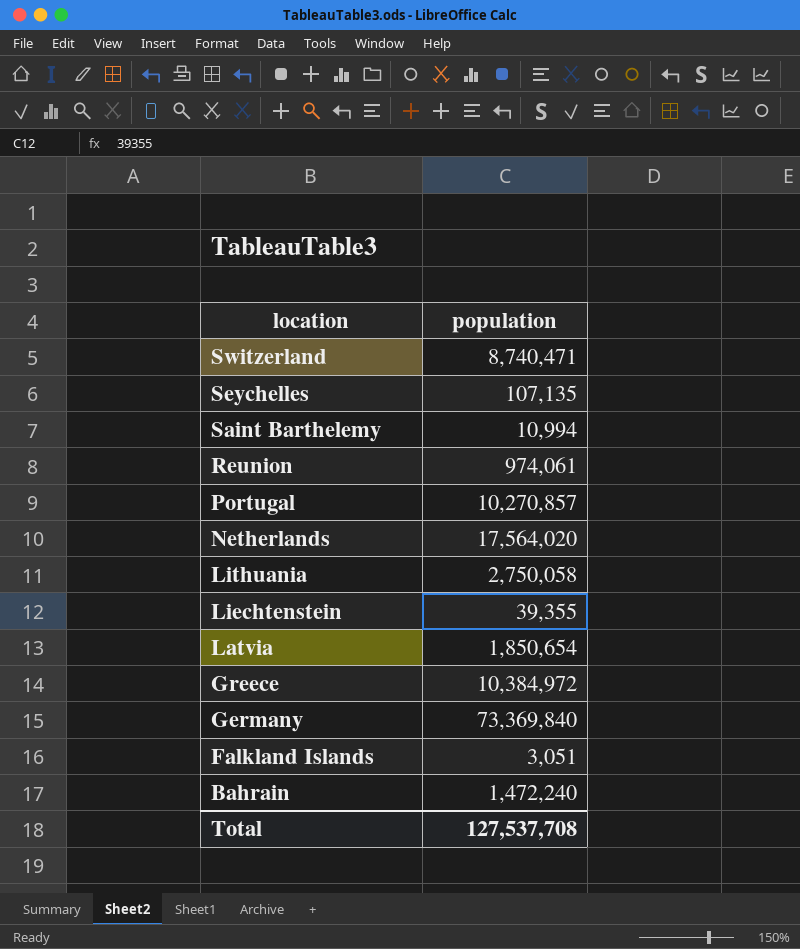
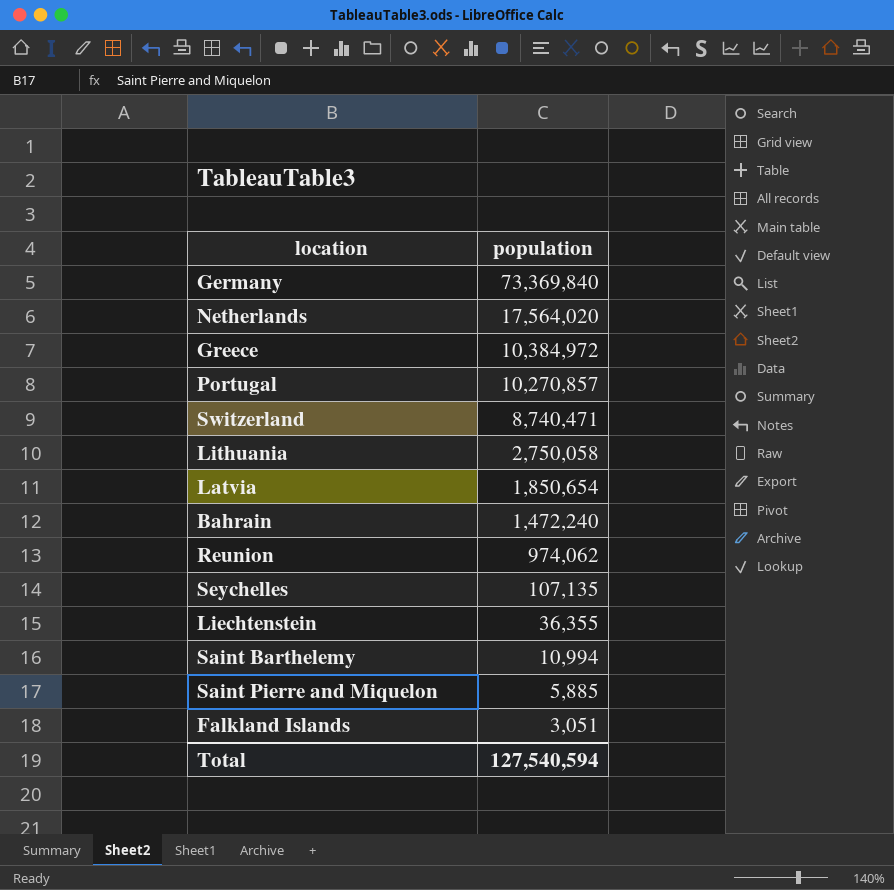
row order: location descending -> population descending
Reunion | population: 974,061 -> 974,062
Liechtenstein | population: 39,355 -> 36,355
row Saint Pierre and Miquelon: none -> 5,885
Total | population: 127,537,708 -> 127,540,594

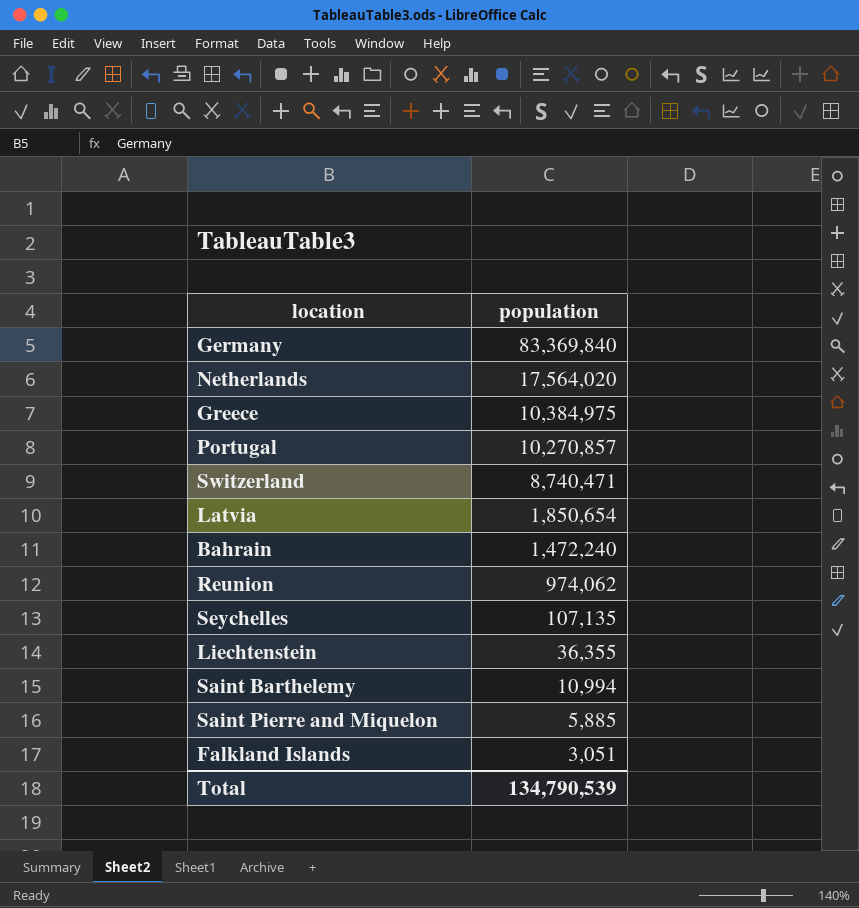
row Lithuania: 2,750,058 -> none
Germany | population: 73,369,840 -> 83,369,840
Greece | population: 10,384,972 -> 10,384,975
Total | population: 127,540,594 -> 134,790,539

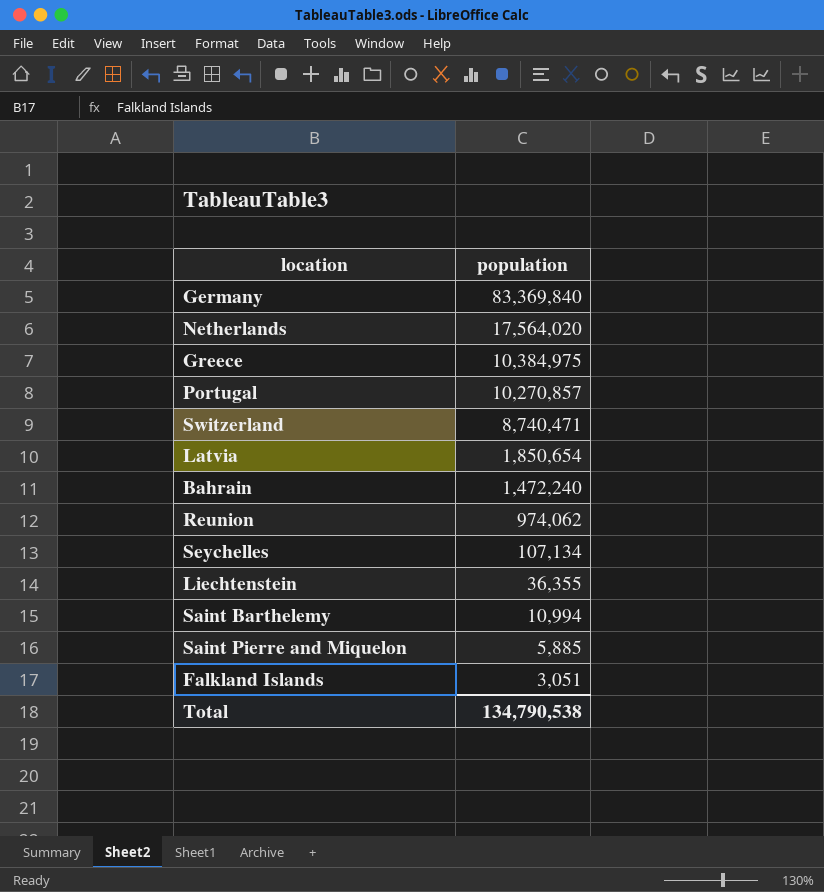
Seychelles | population: 107,135 -> 107,134
Total | population: 134,790,539 -> 134,790,538

